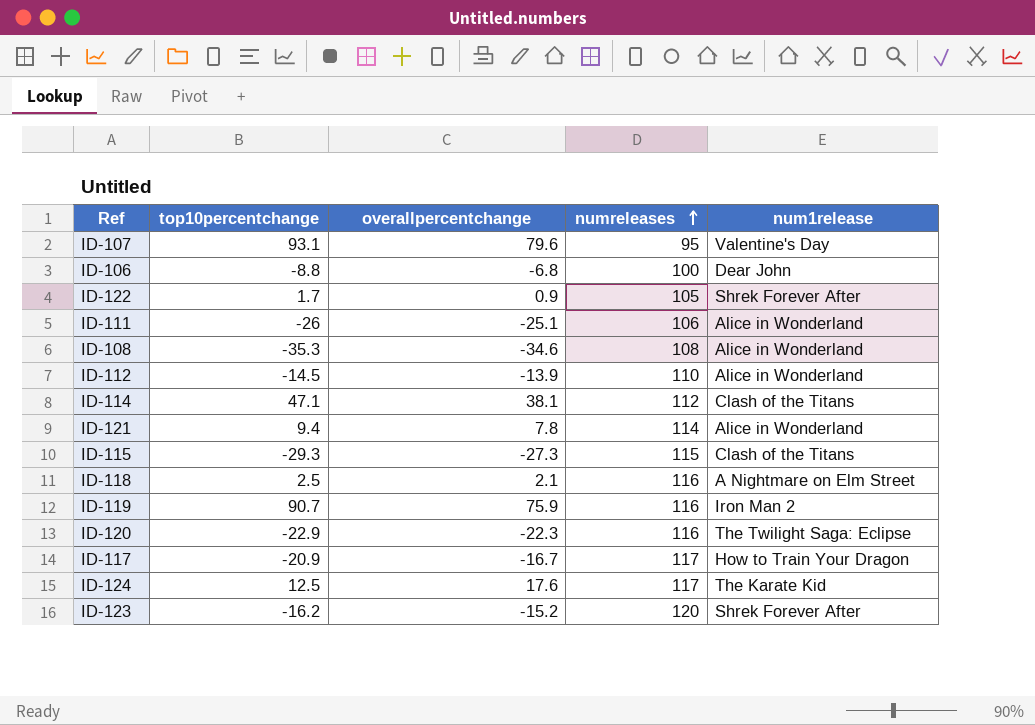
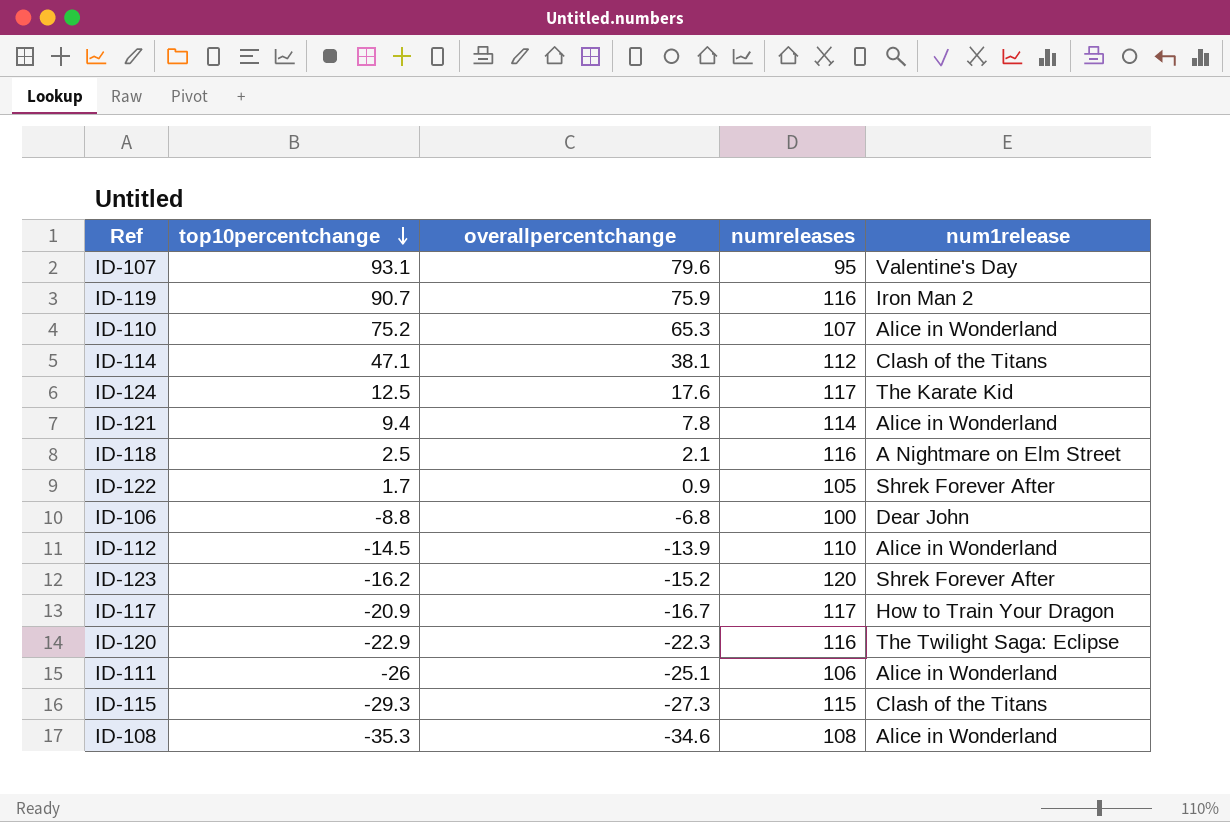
row order: numreleases ascending -> top10percentchange descending
row ID-110: none -> 75.2 | 65.3 | 107 | Alice in Wonderland

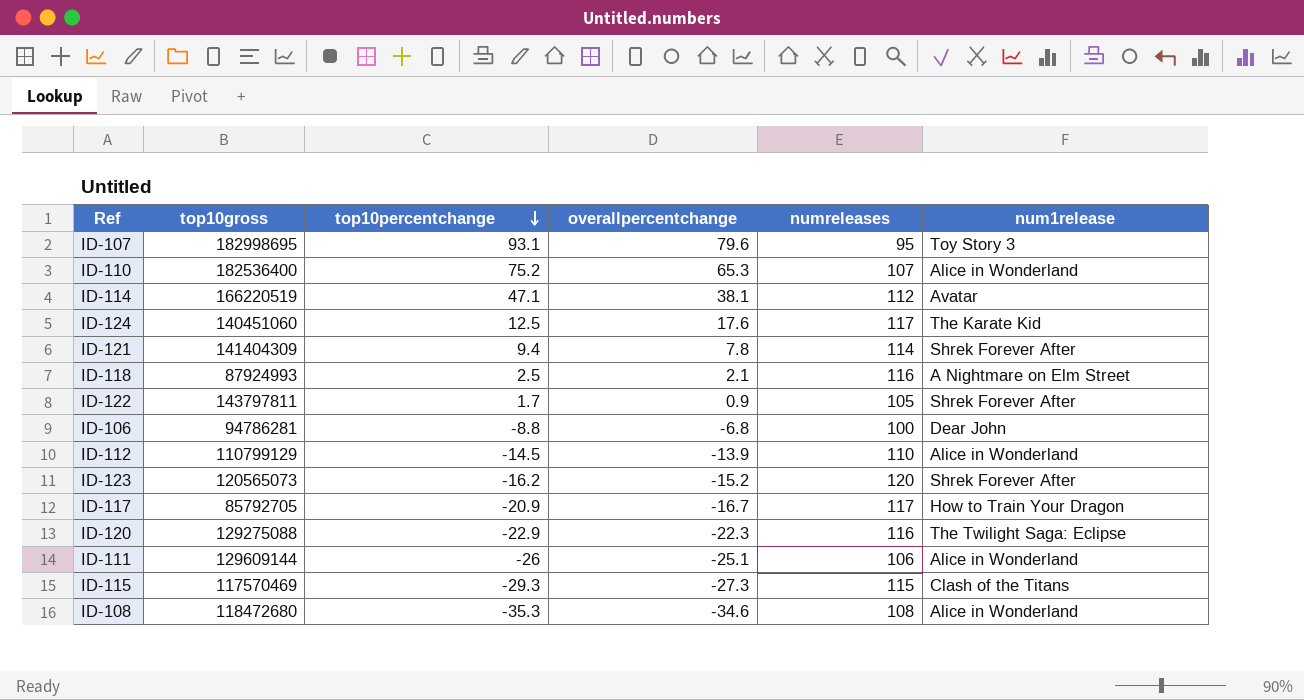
column top10gross | position: none -> 2
row ID-119: 90.7 | 75.9 | 116 | Iron Man 2 -> none
ID-107 | num1release: Valentine's Day -> Toy Story 3
ID-114 | num1release: Clash of the Titans -> Avatar
ID-121 | num1release: Alice in Wonderland -> Shrek Forever After

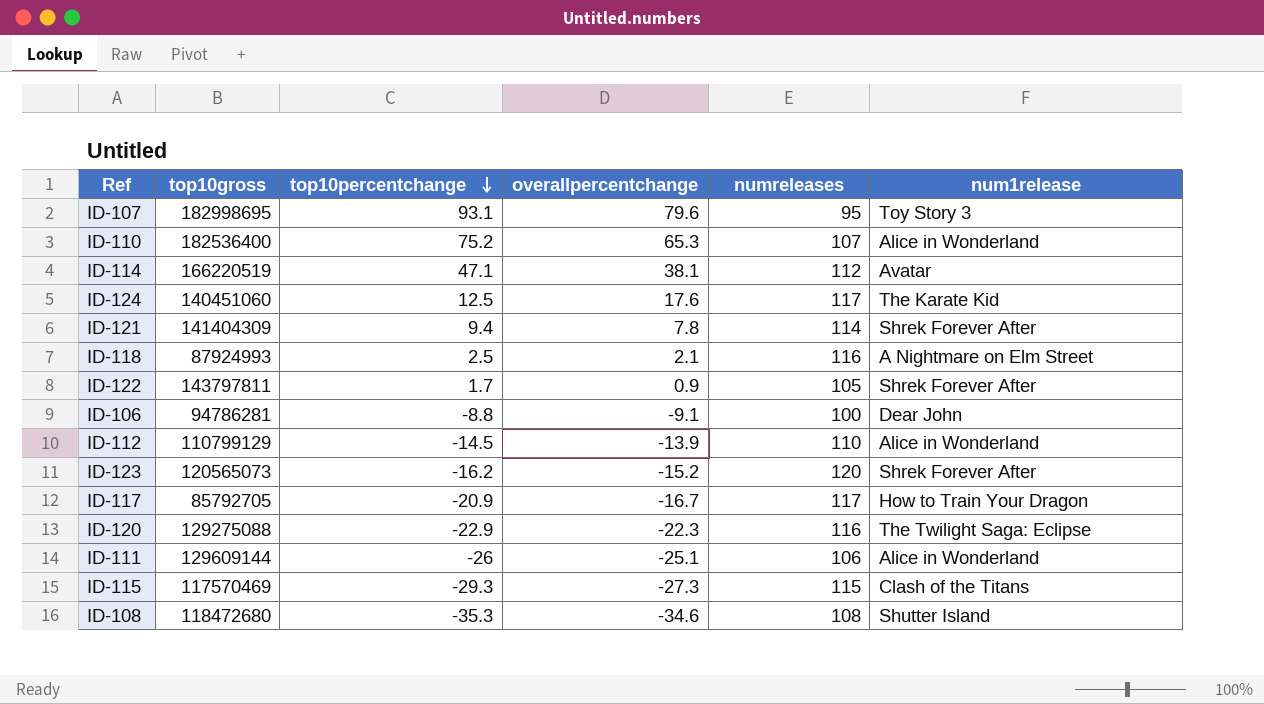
ID-106 | overallpercentchange: -6.8 -> -9.1
ID-108 | num1release: Alice in Wonderland -> Shutter Island

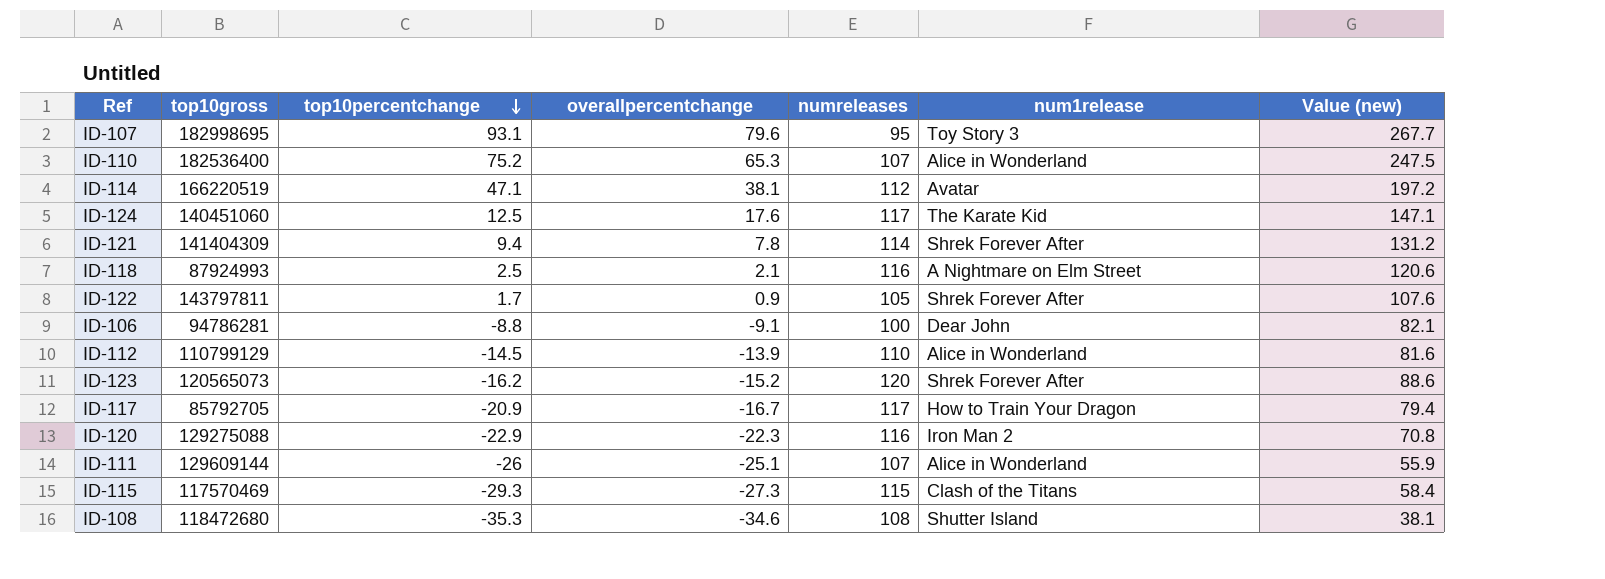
column Value (new) | formula: none -> [top10percentchange] + [overallpercentchange] + [numreleases]
ID-120 | num1release: The Twilight Saga: Eclipse -> Iron Man 2
ID-111 | numreleases: 106 -> 107

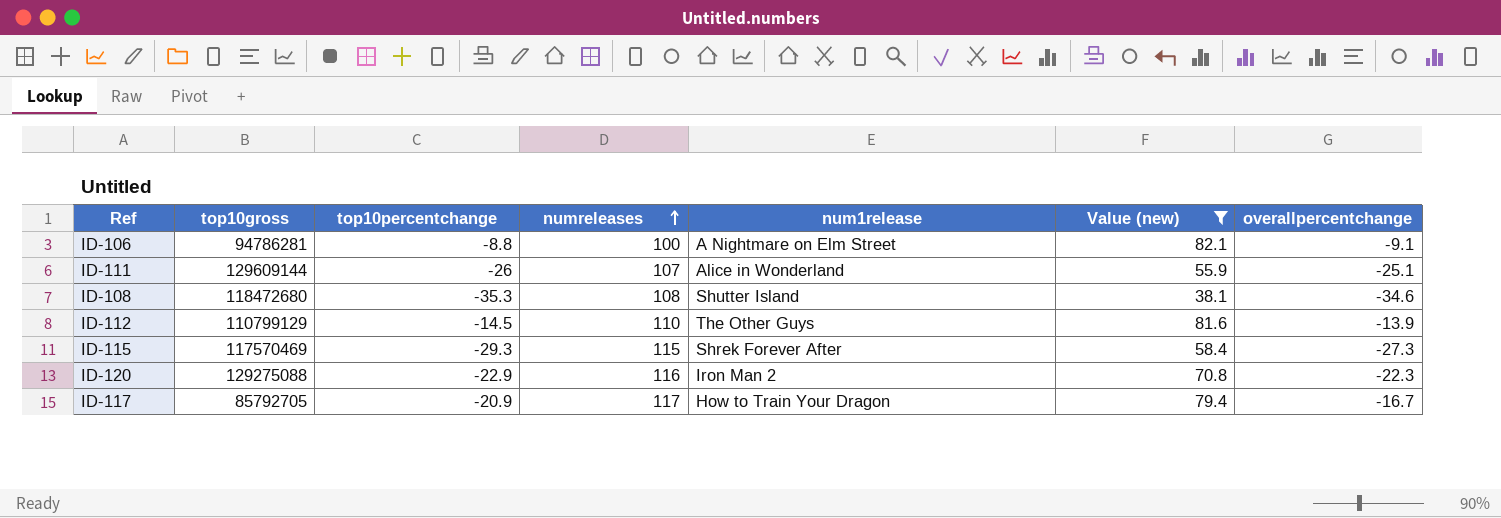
filter: none -> Value (new) <= 82.1
row order: top10percentchange descending -> numreleases ascending
column overallpercentchange | position: 4 -> 7
ID-106 | num1release: Dear John -> A Nightmare on Elm Street
ID-112 | num1release: Alice in Wonderland -> The Other Guys
ID-115 | num1release: Clash of the Titans -> Shrek Forever After

